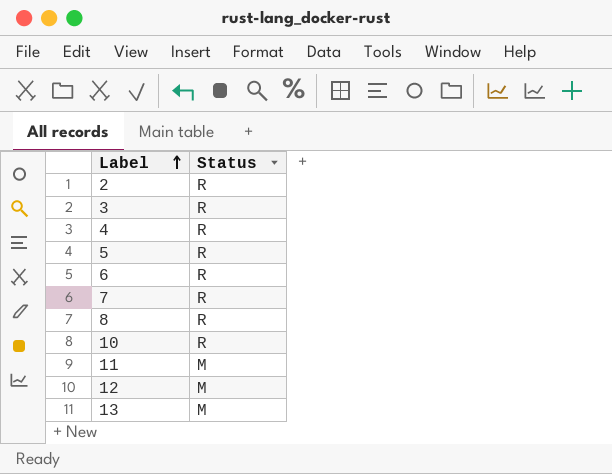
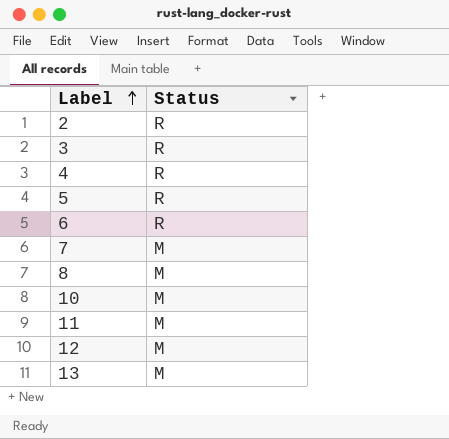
7 | Status: R -> M
8 | Status: R -> M
10 | Status: R -> M

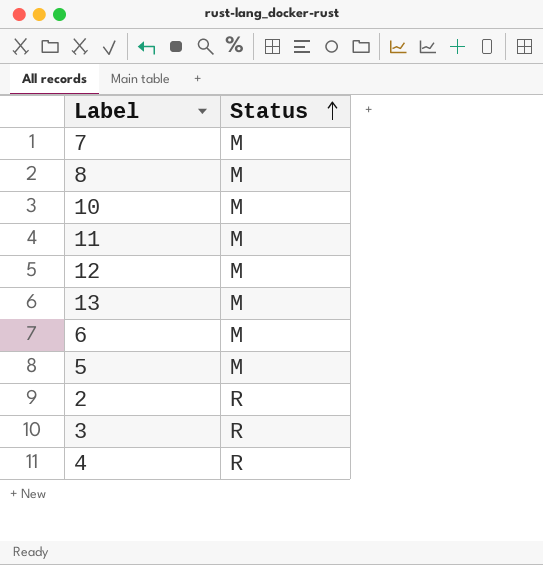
row order: Label ascending -> Status ascending
6 | Status: R -> M
5 | Status: R -> M

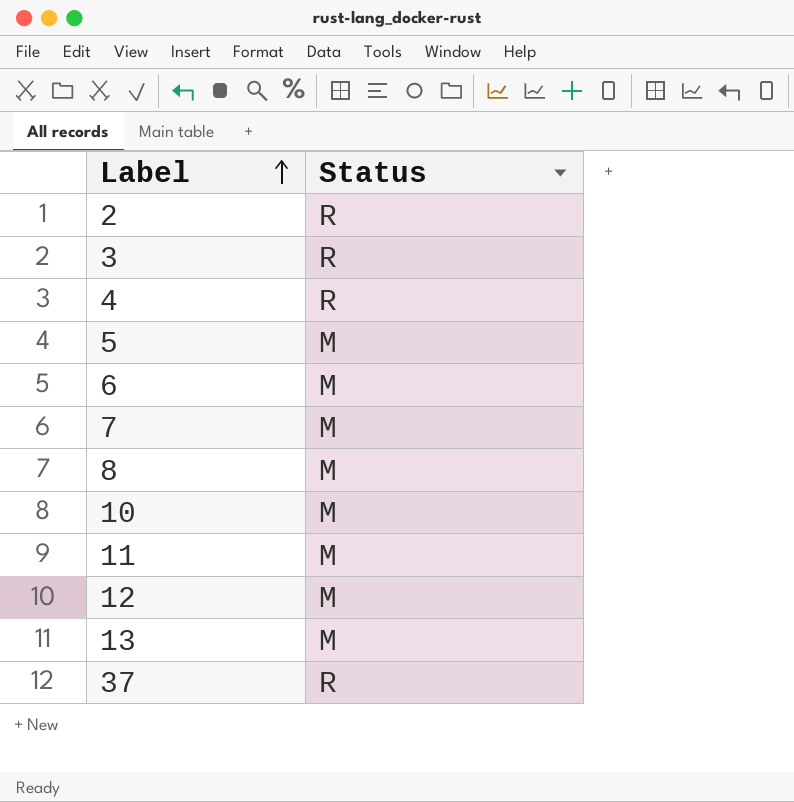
row order: Status ascending -> Label ascending
row 37: none -> R

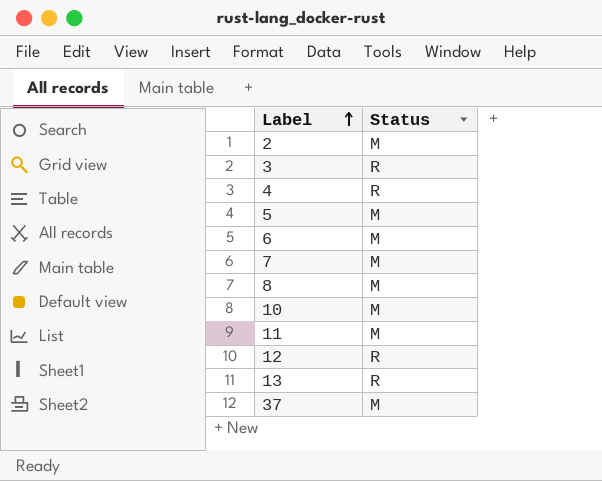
2 | Status: R -> M
12 | Status: M -> R
13 | Status: M -> R
37 | Status: R -> M

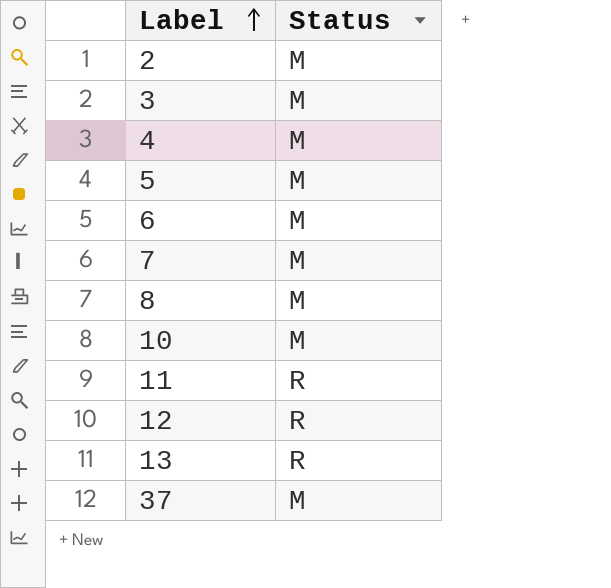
3 | Status: R -> M
4 | Status: R -> M
11 | Status: M -> R

